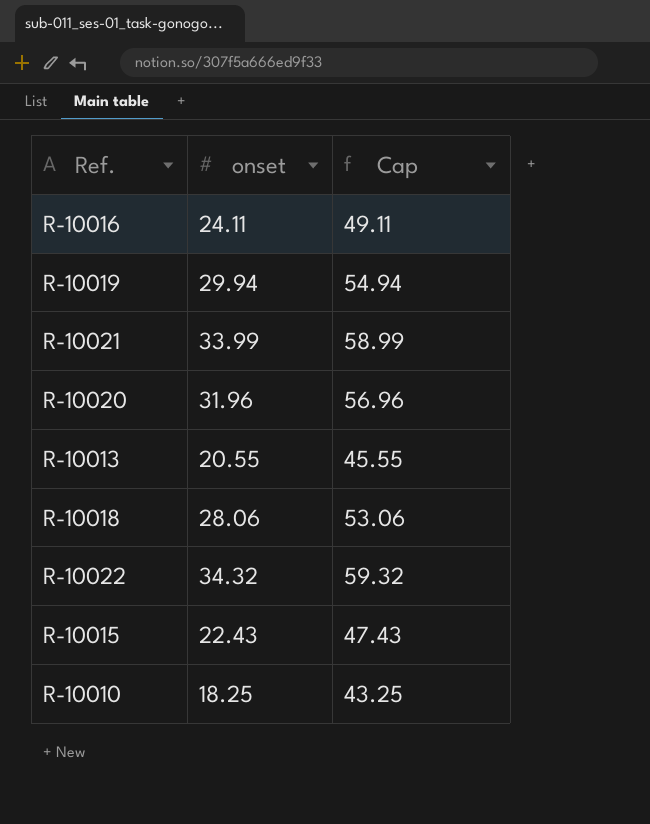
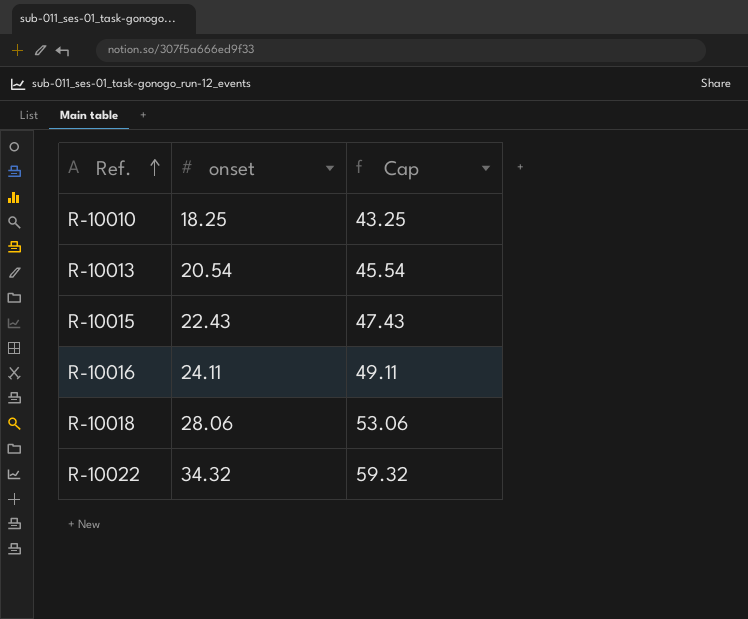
row order: none -> Ref. ascending
row R-10019: 29.94 | 54.94 -> none
row R-10021: 33.99 | 58.99 -> none
row R-10020: 31.96 | 56.96 -> none
R-10013 | onset: 20.55 -> 20.54
R-10013 | Cap: 45.55 -> 45.54

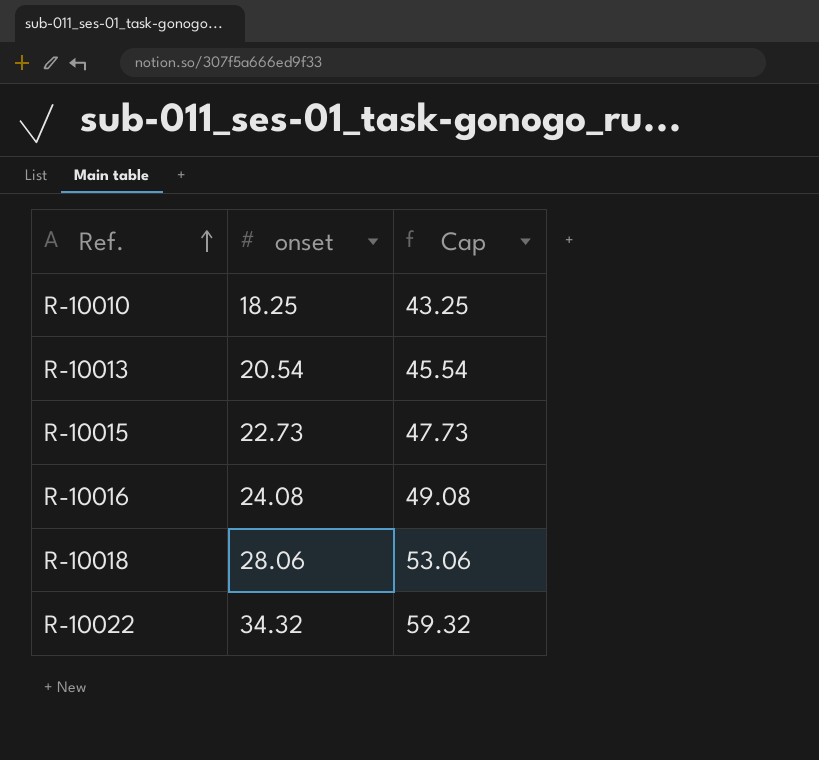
R-10015 | onset: 22.43 -> 22.73
R-10015 | Cap: 47.43 -> 47.73
R-10016 | onset: 24.11 -> 24.08
R-10016 | Cap: 49.11 -> 49.08

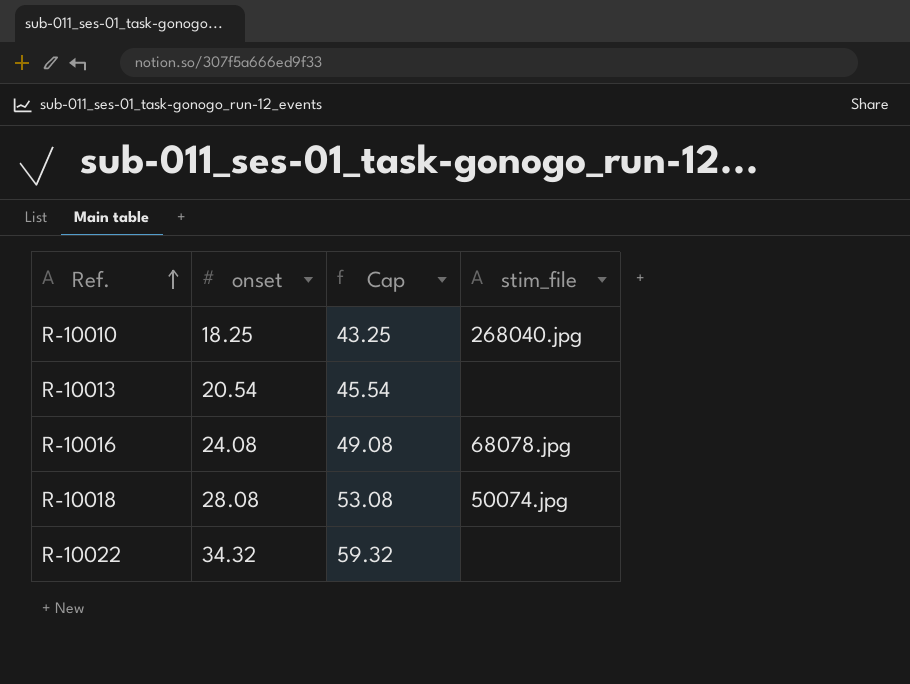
column stim_file | position: none -> 4
row R-10015: 22.73 | 47.73 -> none
R-10018 | onset: 28.06 -> 28.08
R-10018 | Cap: 53.06 -> 53.08

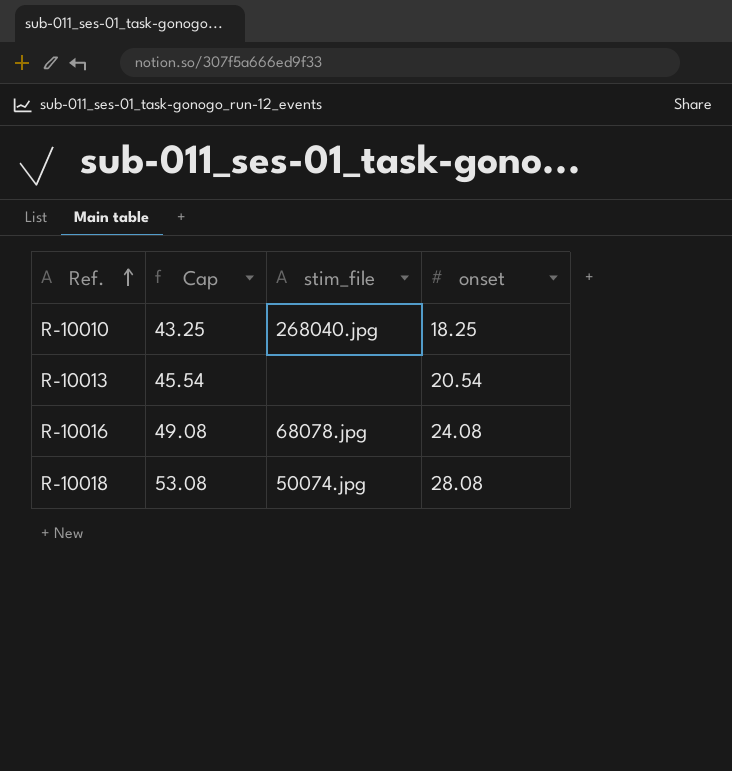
column onset | position: 2 -> 4
row R-10022: 34.32 | 59.32 | none -> none

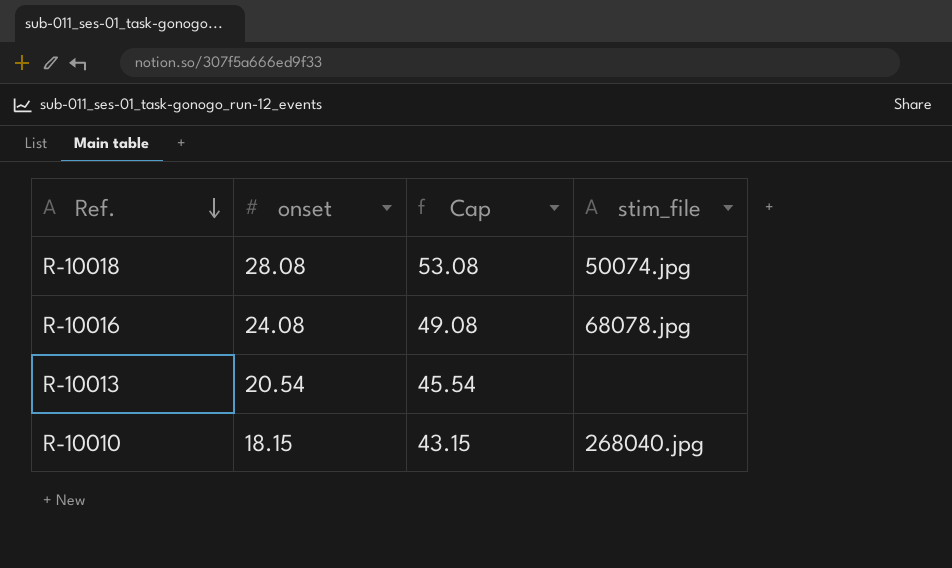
row order: Ref. ascending -> Ref. descending
column onset | position: 4 -> 2
R-10010 | onset: 18.25 -> 18.15
R-10010 | Cap: 43.25 -> 43.15

